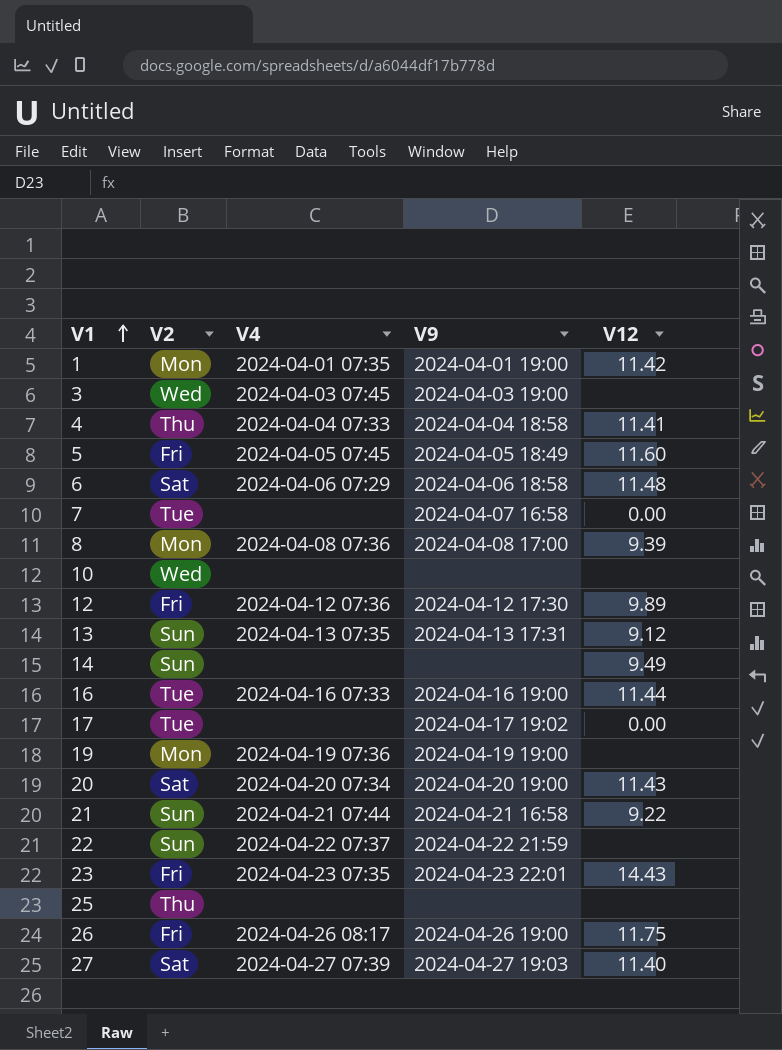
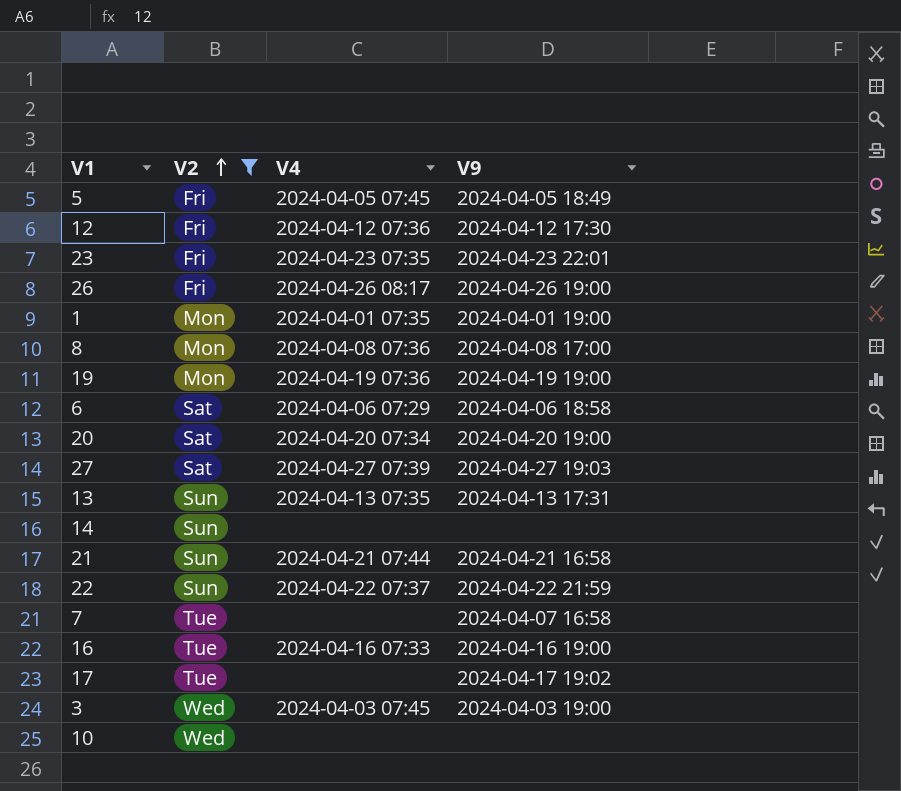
filter: none -> V2 != Thu
row order: V1 ascending -> V2 ascending
column V12 | position: 5 -> none

